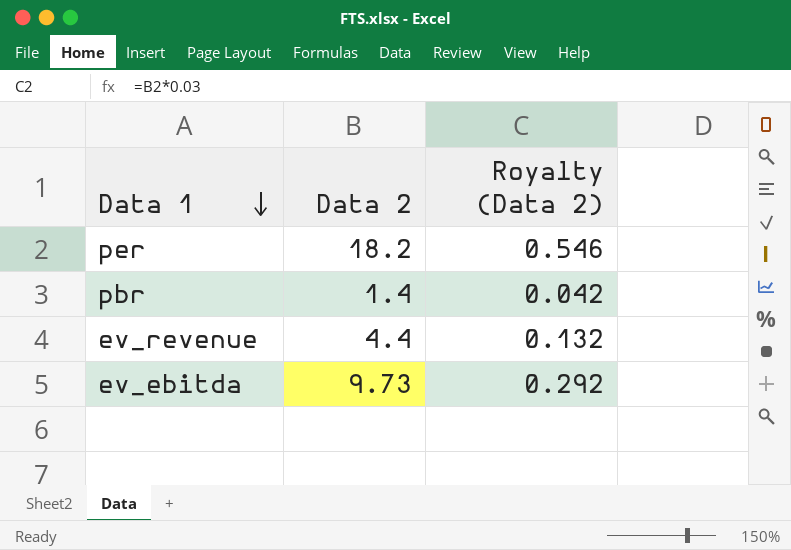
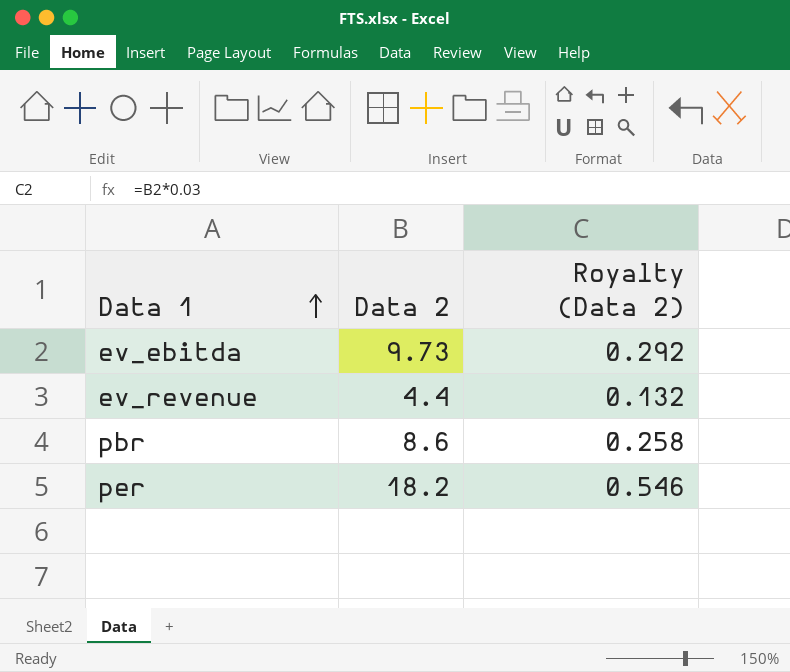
row order: Data 1 descending -> Data 1 ascending
pbr | Data 2: 1.4 -> 8.6
pbr | Royalty (Data 2): 0.042 -> 0.258

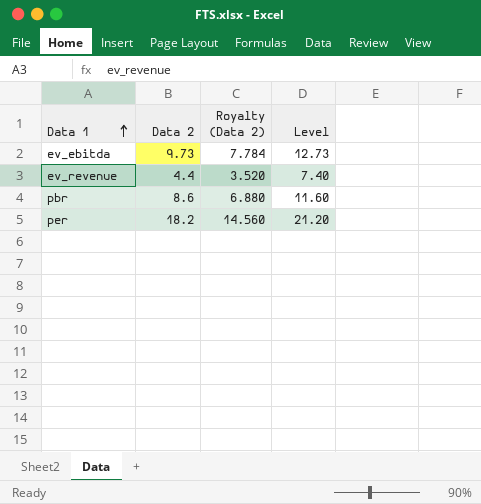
column Royalty (Data 2) | formula: [Data 2] * 0.03 -> [Data 2] * 0.8
column Level | formula: none -> [Data 2] + 3

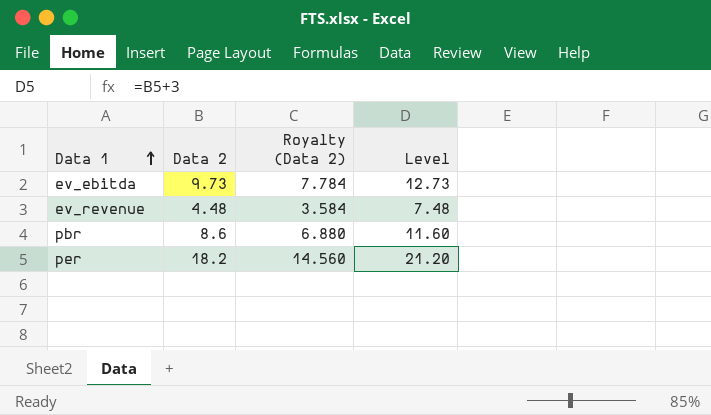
ev_revenue | Data 2: 4.4 -> 4.48
ev_revenue | Royalty (Data 2): 3.520 -> 3.584
ev_revenue | Level: 7.40 -> 7.48

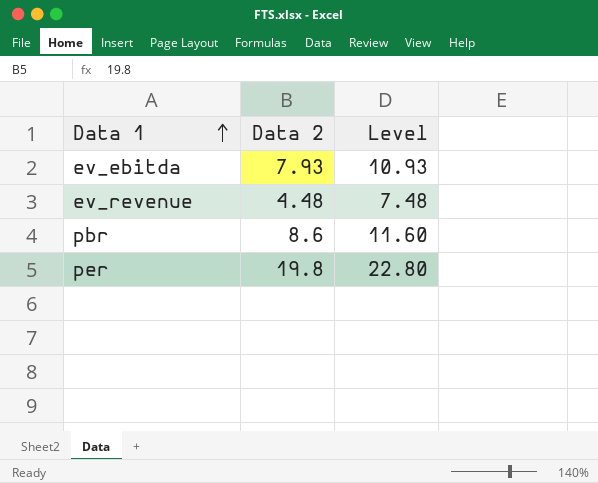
column Royalty (Data 2) | formula: [Data 2] * 0.8 -> none
ev_ebitda | Data 2: 9.73 -> 7.93
ev_ebitda | Level: 12.73 -> 10.93
per | Data 2: 18.2 -> 19.8
per | Level: 21.20 -> 22.80

